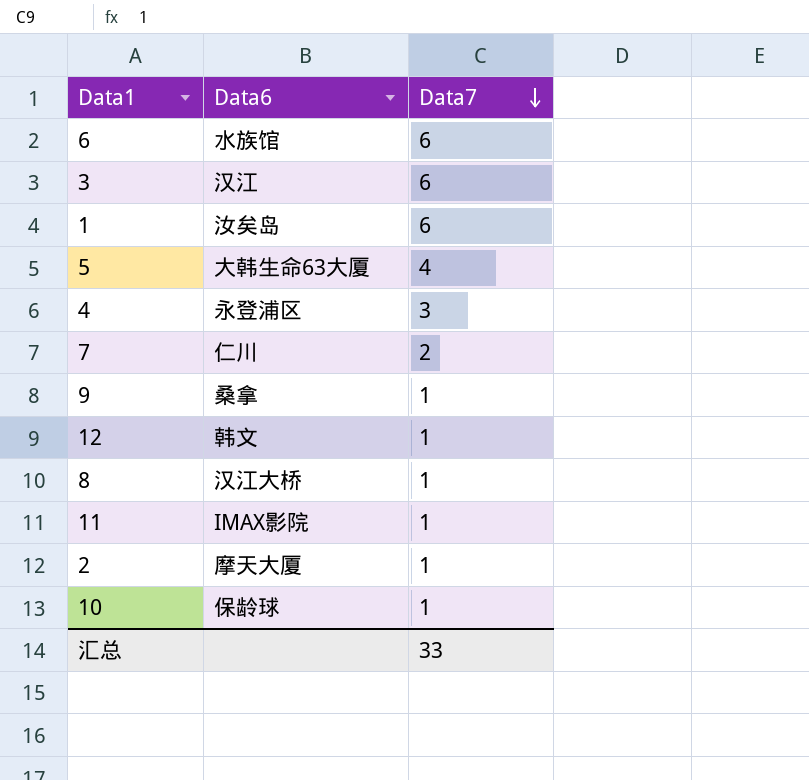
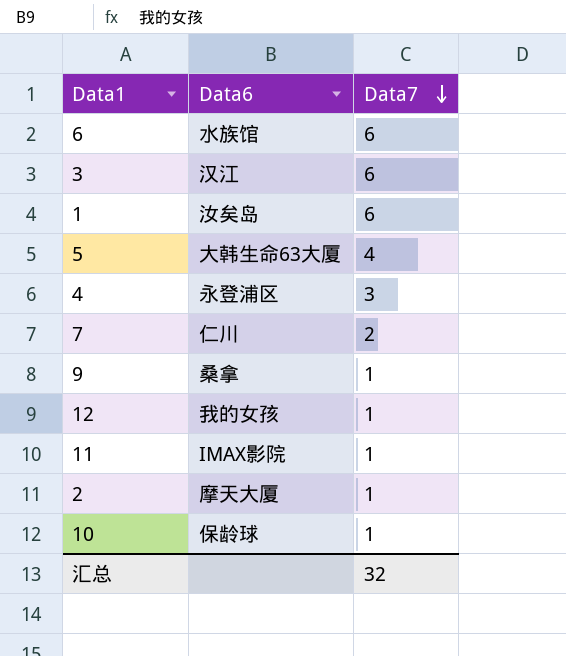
row 8: 汉江大桥 | 1 -> none
12 | Data6: 韩文 -> 我的女孩
汇总 | Data7: 33 -> 32

